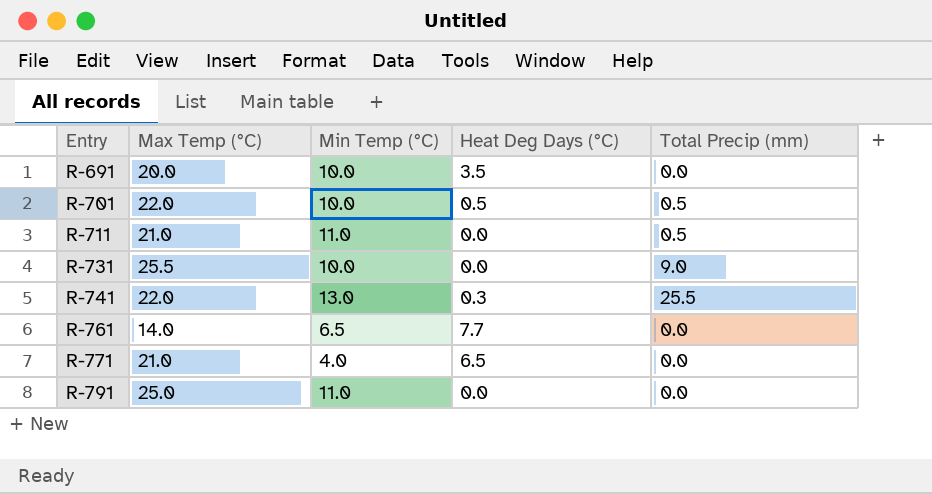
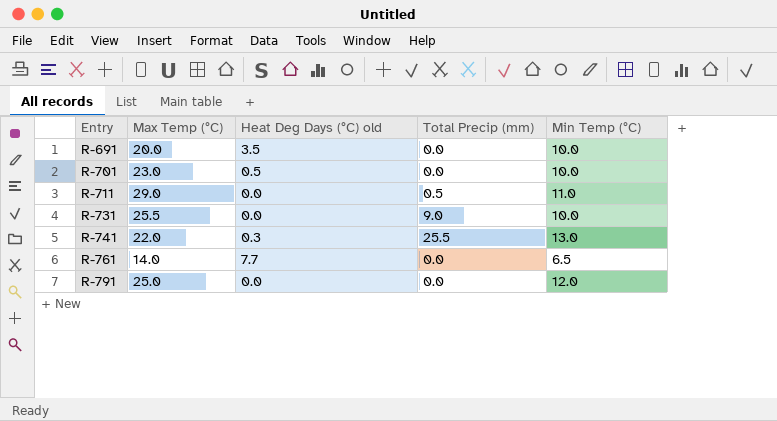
column name: Heat Deg Days (°C) -> Heat Deg Days (°C) old
column Min Temp (°C) | position: 3 -> 5
row R-771: 21.0 | 4.0 | 6.5 | 0.0 -> none
R-701 | Max Temp (°C): 22.0 -> 23.0
R-701 | Total Precip (mm): 0.5 -> 0.0
R-711 | Max Temp (°C): 21.0 -> 29.0
R-791 | Min Temp (°C): 11.0 -> 12.0

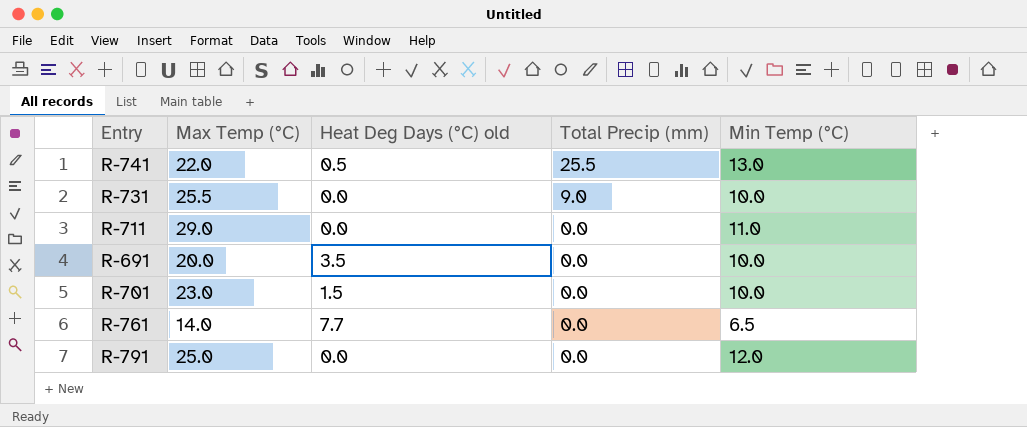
row order: Entry ascending -> Total Precip (mm) descending
R-741 | Heat Deg Days (°C) old: 0.3 -> 0.5
R-711 | Total Precip (mm): 0.5 -> 0.0
R-701 | Heat Deg Days (°C) old: 0.5 -> 1.5

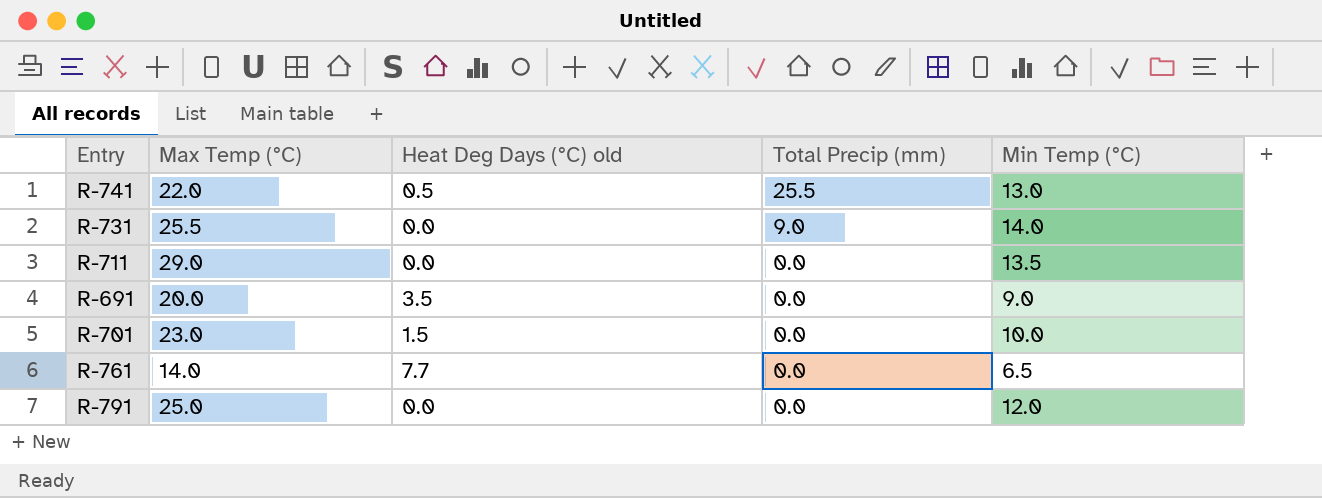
R-731 | Min Temp (°C): 10.0 -> 14.0
R-711 | Min Temp (°C): 11.0 -> 13.5
R-691 | Min Temp (°C): 10.0 -> 9.0

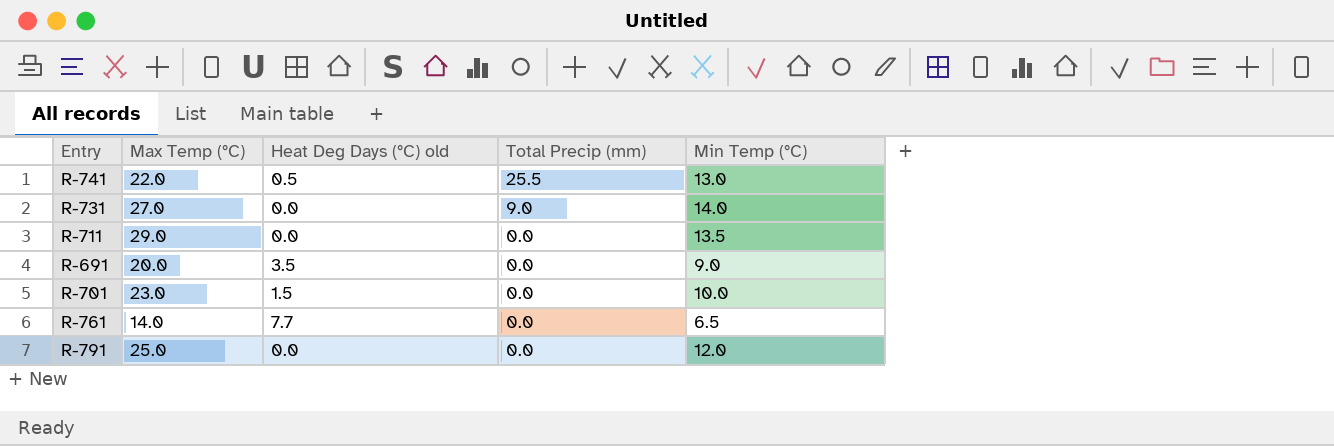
R-731 | Max Temp (°C): 25.5 -> 27.0

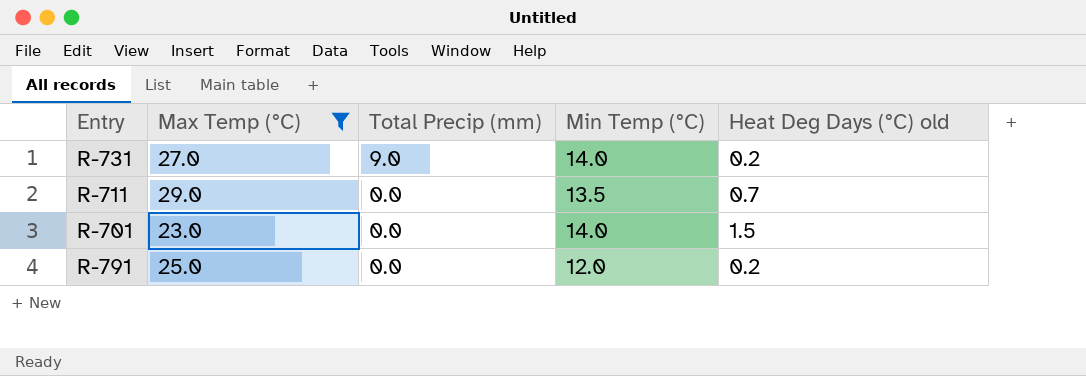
filter: none -> Max Temp (°C) >= 23.0
column Heat Deg Days (°C) old | position: 3 -> 5
R-731 | Heat Deg Days (°C) old: 0.0 -> 0.2
R-711 | Heat Deg Days (°C) old: 0.0 -> 0.7
R-701 | Min Temp (°C): 10.0 -> 14.0
R-791 | Heat Deg Days (°C) old: 0.0 -> 0.2

